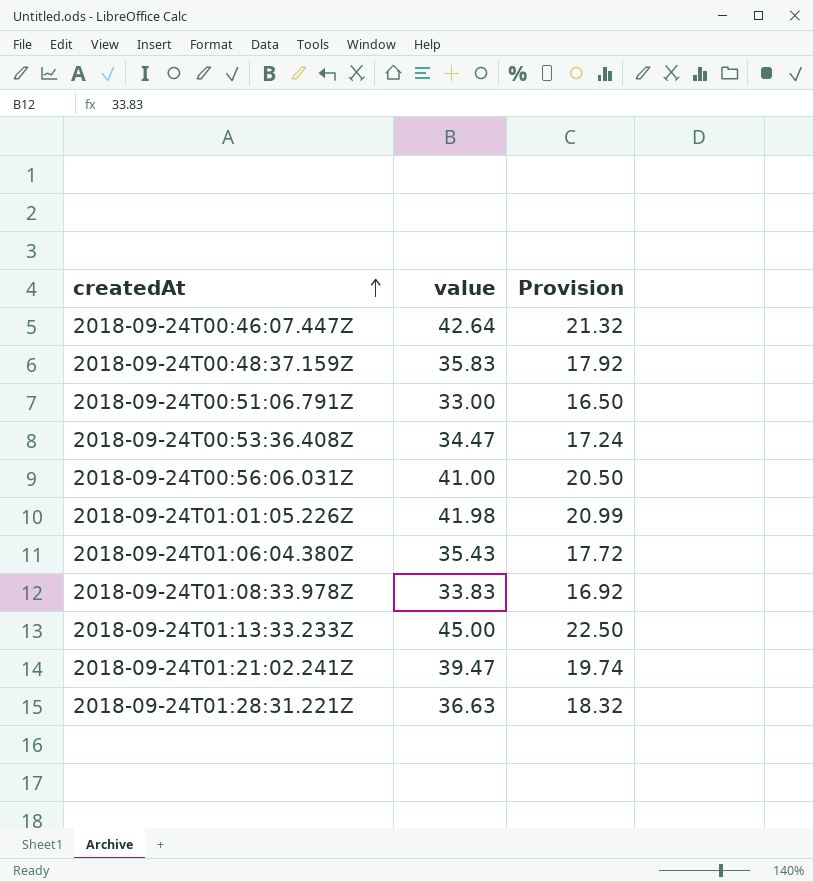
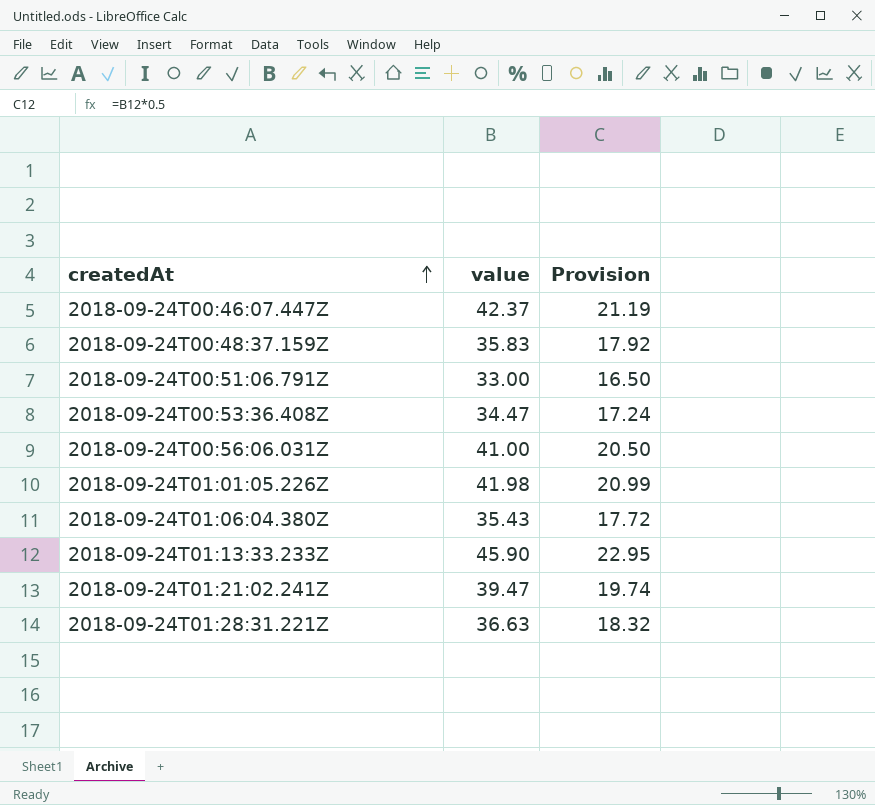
row 2018-09-24T01:08:33.978Z: 33.83 | 16.92 -> none
2018-09-24T00:46:07.447Z | value: 42.64 -> 42.37
2018-09-24T00:46:07.447Z | Provision: 21.32 -> 21.19
2018-09-24T01:13:33.233Z | value: 45.00 -> 45.90
2018-09-24T01:13:33.233Z | Provision: 22.50 -> 22.95

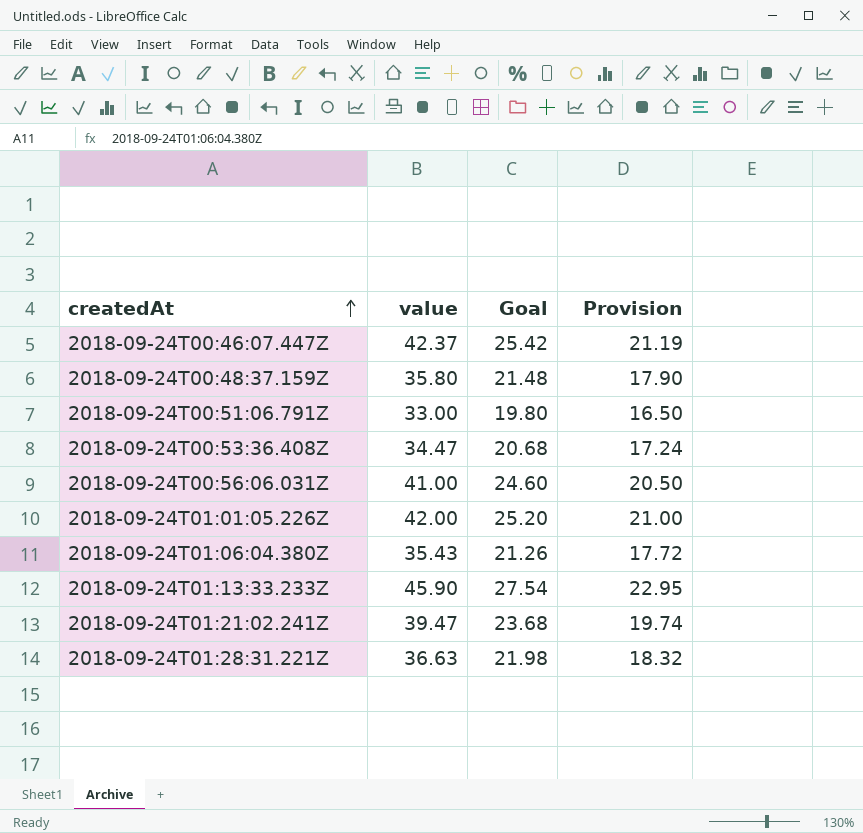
column Goal | formula: none -> [value] * 0.6
2018-09-24T00:48:37.159Z | value: 35.83 -> 35.80
2018-09-24T00:48:37.159Z | Provision: 17.92 -> 17.90
2018-09-24T01:01:05.226Z | value: 41.98 -> 42.00
2018-09-24T01:01:05.226Z | Provision: 20.99 -> 21.00

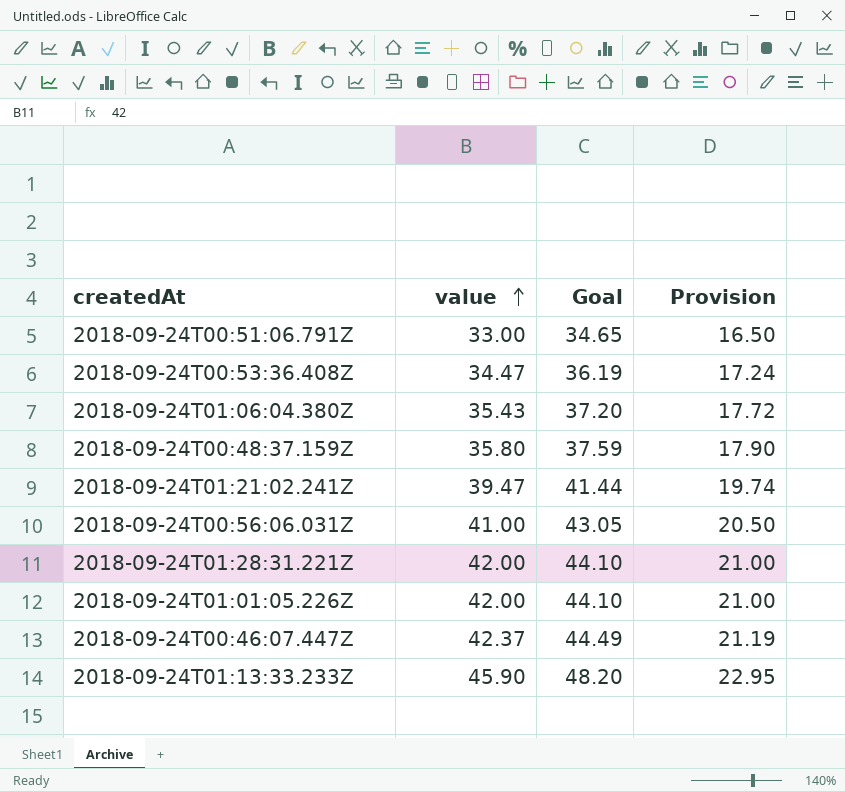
row order: createdAt ascending -> value ascending
column Goal | formula: [value] * 0.6 -> [value] * 1.05
2018-09-24T01:28:31.221Z | value: 36.63 -> 42.00
2018-09-24T01:28:31.221Z | Provision: 18.32 -> 21.00

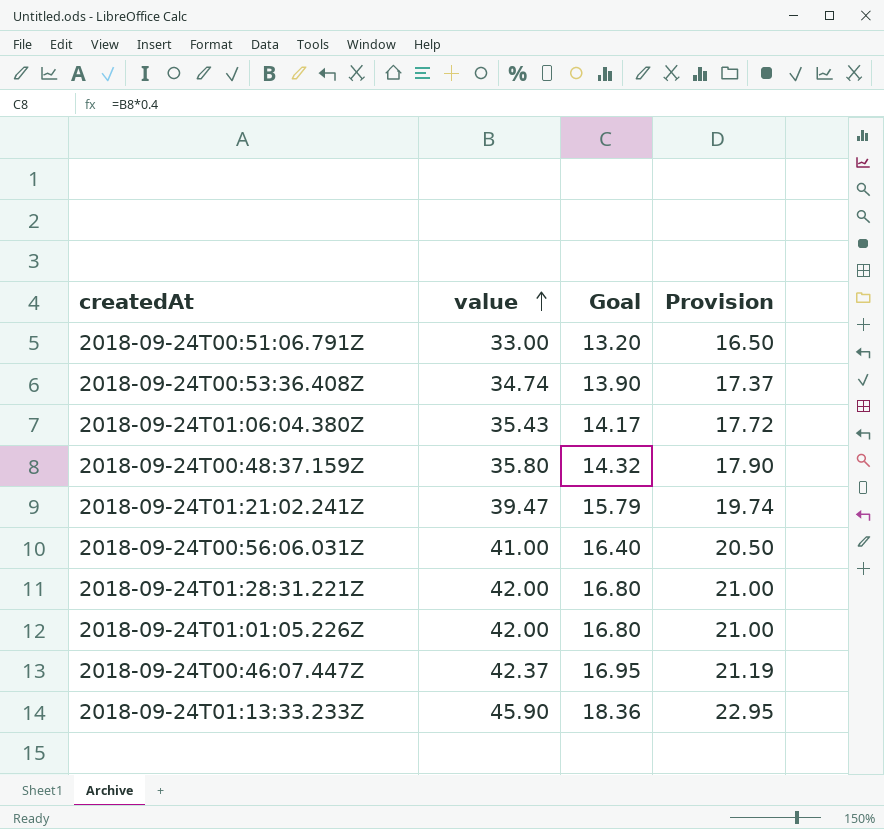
column Goal | formula: [value] * 1.05 -> [value] * 0.4
2018-09-24T00:53:36.408Z | value: 34.47 -> 34.74
2018-09-24T00:53:36.408Z | Provision: 17.24 -> 17.37

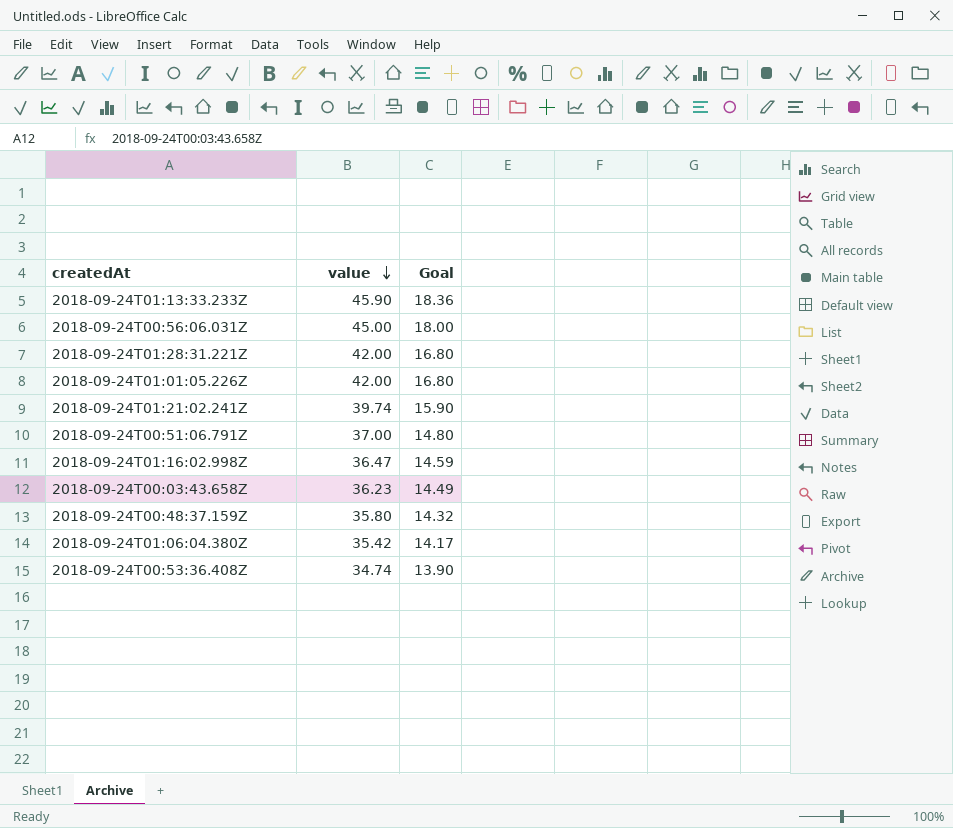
row order: value ascending -> value descending
column Provision | formula: [value] * 0.5 -> none
row 2018-09-24T00:46:07.447Z: 42.37 | 16.95 | 21.19 -> none
2018-09-24T00:56:06.031Z | value: 41.00 -> 45.00
2018-09-24T00:56:06.031Z | Goal: 16.40 -> 18.00
2018-09-24T01:21:02.241Z | value: 39.47 -> 39.74
2018-09-24T01:21:02.241Z | Goal: 15.79 -> 15.90
2018-09-24T00:51:06.791Z | value: 33.00 -> 37.00
2018-09-24T00:51:06.791Z | Goal: 13.20 -> 14.80
row 2018-09-24T01:16:02.998Z: none -> 36.47 | 14.59
row 2018-09-24T00:03:43.658Z: none -> 36.23 | 14.49
2018-09-24T01:06:04.380Z | value: 35.43 -> 35.42

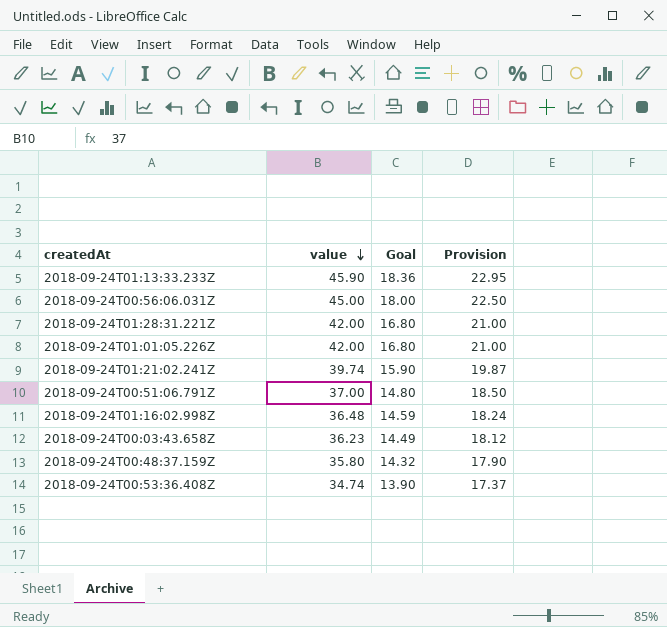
column Provision | formula: none -> [value] * 0.5
row 2018-09-24T01:06:04.380Z: 35.42 | 14.17 -> none
2018-09-24T01:16:02.998Z | value: 36.47 -> 36.48

